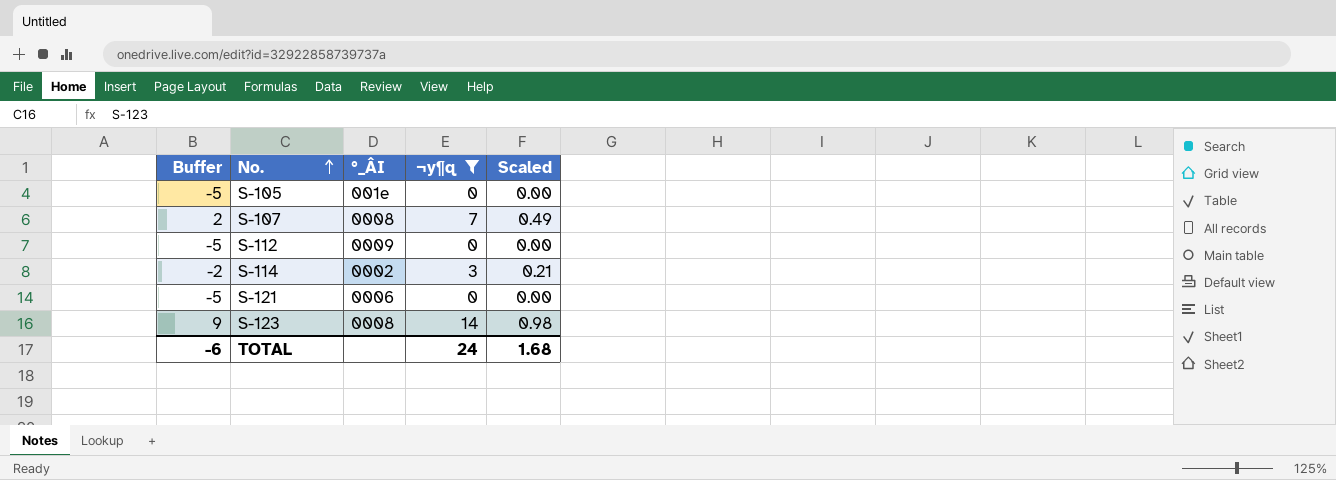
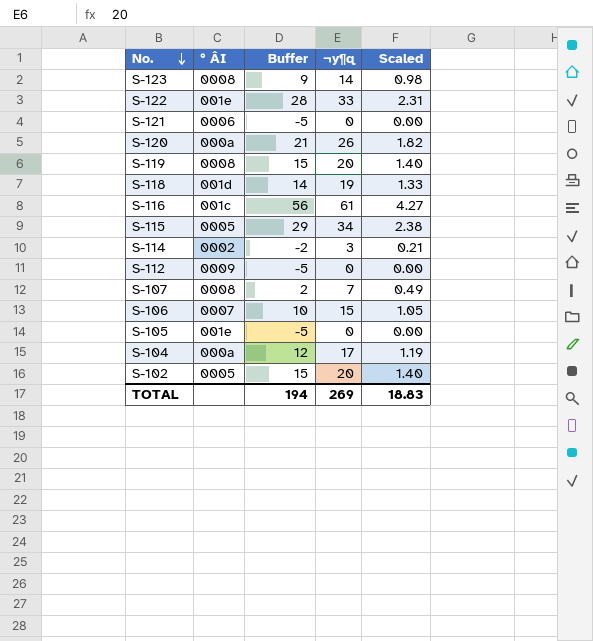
filter: ¬y¶q <= 14 -> none
row order: No. ascending -> No. descending
column name: °_ÂI -> ° ÂI
column Buffer | position: 1 -> 3
TOTAL | Buffer: -6 -> 194
TOTAL | ¬y¶q: 24 -> 269
TOTAL | Scaled: 1.68 -> 18.83

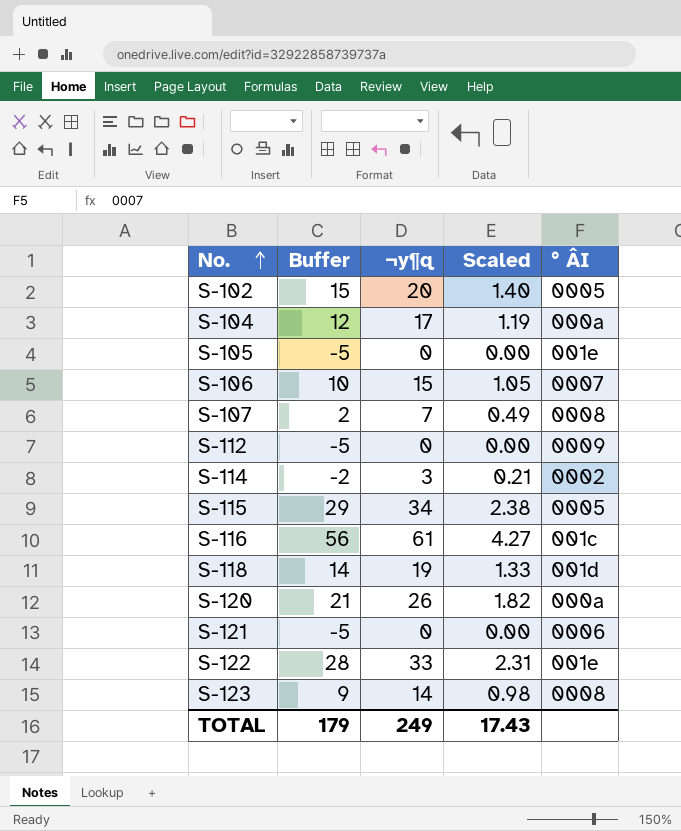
row order: No. descending -> No. ascending
column ° ÂI | position: 2 -> 5
row S-119: 0008 | 15 | 20 | 1.40 -> none
TOTAL | Buffer: 194 -> 179
TOTAL | ¬y¶q: 269 -> 249
TOTAL | Scaled: 18.83 -> 17.43

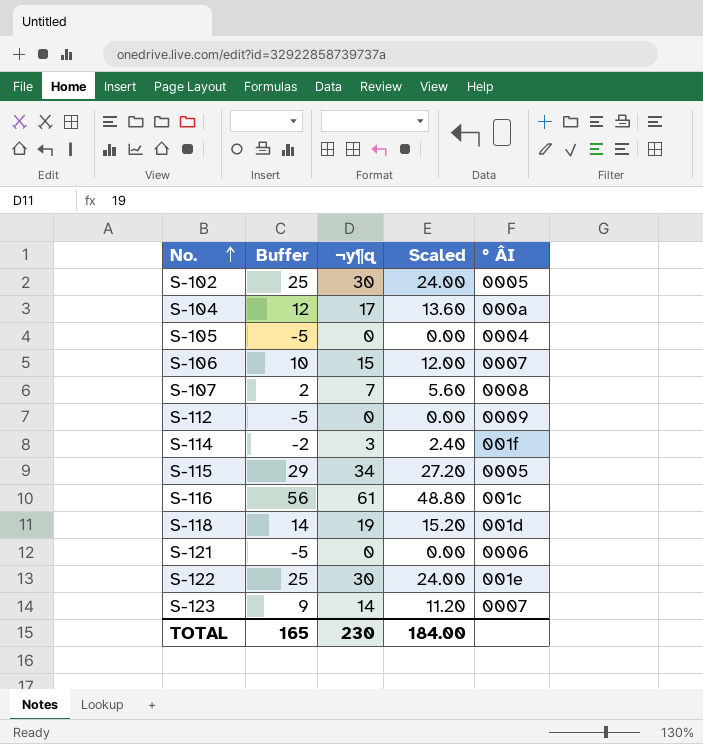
column Scaled | formula: [¬y¶q] * 0.07 -> [¬y¶q] * 0.8
row S-120: 21 | 26 | 1.82 | 000a -> none
S-102 | Buffer: 15 -> 25
S-102 | ¬y¶q: 20 -> 30
S-105 | ° ÂI: 001e -> 0004
S-114 | ° ÂI: 0002 -> 001f
S-122 | Buffer: 28 -> 25
S-122 | ¬y¶q: 33 -> 30
S-123 | ° ÂI: 0008 -> 0007
TOTAL | Buffer: 179 -> 165
TOTAL | ¬y¶q: 249 -> 230
TOTAL | Scaled: 17.43 -> 184.00

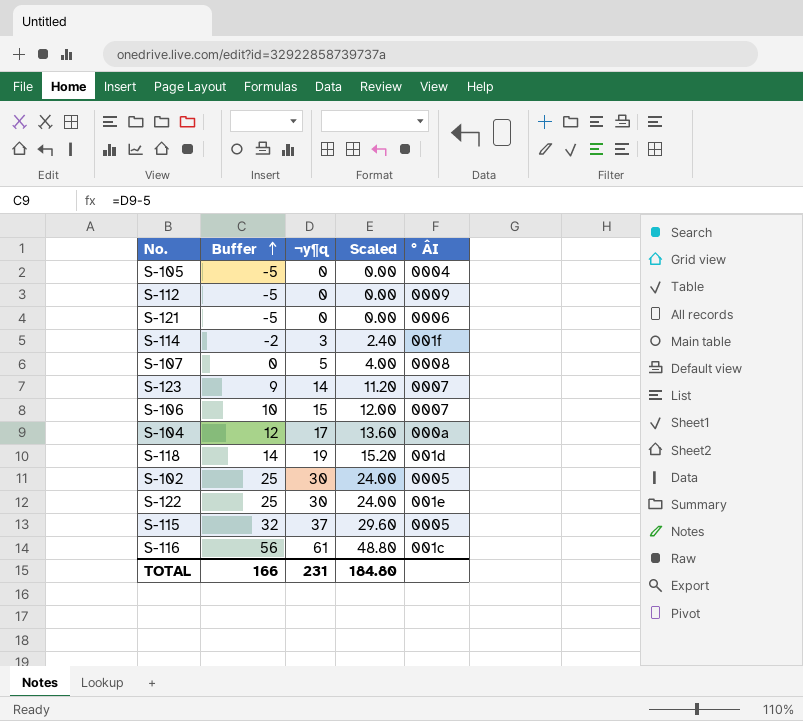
row order: No. ascending -> Buffer ascending
S-107 | Buffer: 2 -> 0
S-107 | ¬y¶q: 7 -> 5
S-107 | Scaled: 5.60 -> 4.00
S-115 | Buffer: 29 -> 32
S-115 | ¬y¶q: 34 -> 37
S-115 | Scaled: 27.20 -> 29.60
TOTAL | Buffer: 165 -> 166
TOTAL | ¬y¶q: 230 -> 231
TOTAL | Scaled: 184.00 -> 184.80

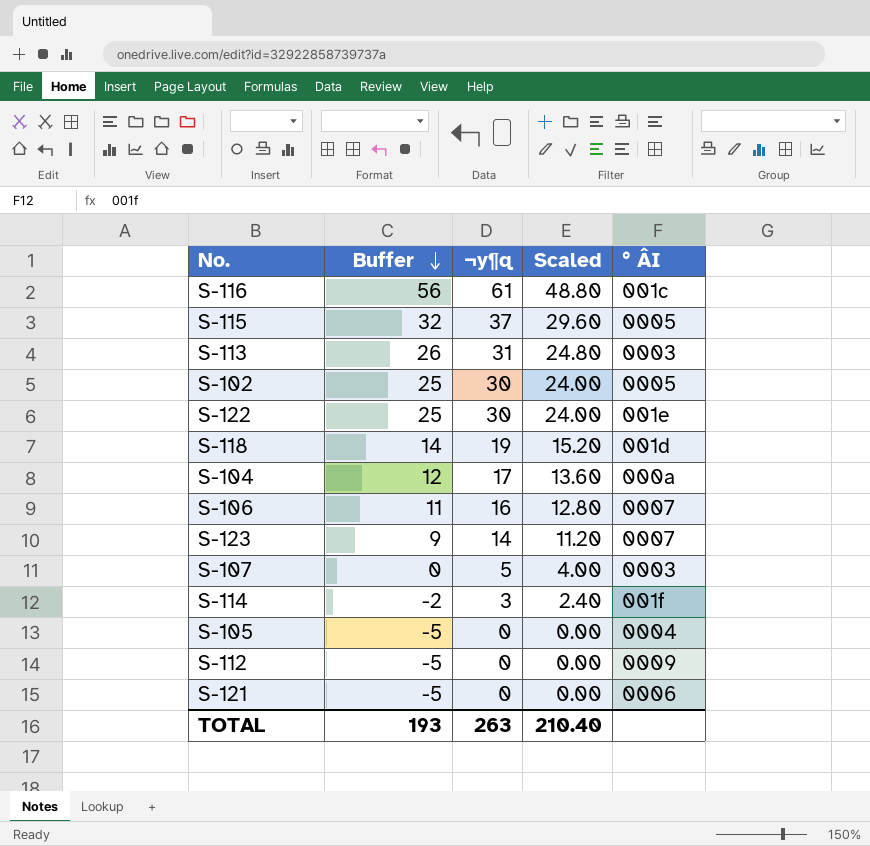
row order: Buffer ascending -> Buffer descending
row S-113: none -> 26 | 31 | 24.80 | 0003
S-106 | Buffer: 10 -> 11
S-106 | ¬y¶q: 15 -> 16
S-106 | Scaled: 12.00 -> 12.80
S-107 | ° ÂI: 0008 -> 0003
TOTAL | Buffer: 166 -> 193
TOTAL | ¬y¶q: 231 -> 263
TOTAL | Scaled: 184.80 -> 210.40

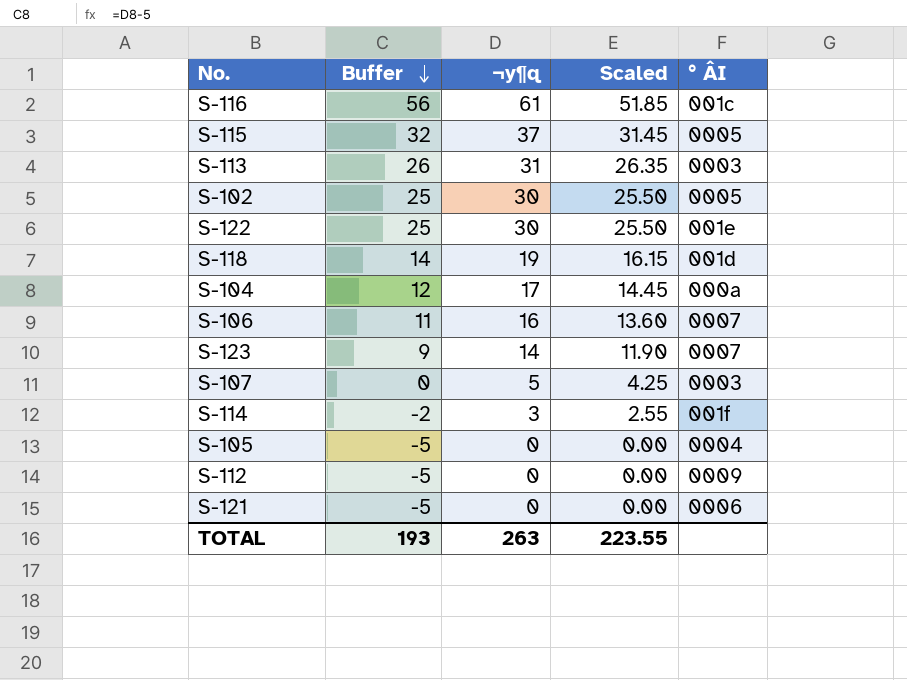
column Scaled | formula: [¬y¶q] * 0.8 -> [¬y¶q] * 0.85
TOTAL | Scaled: 210.40 -> 223.55

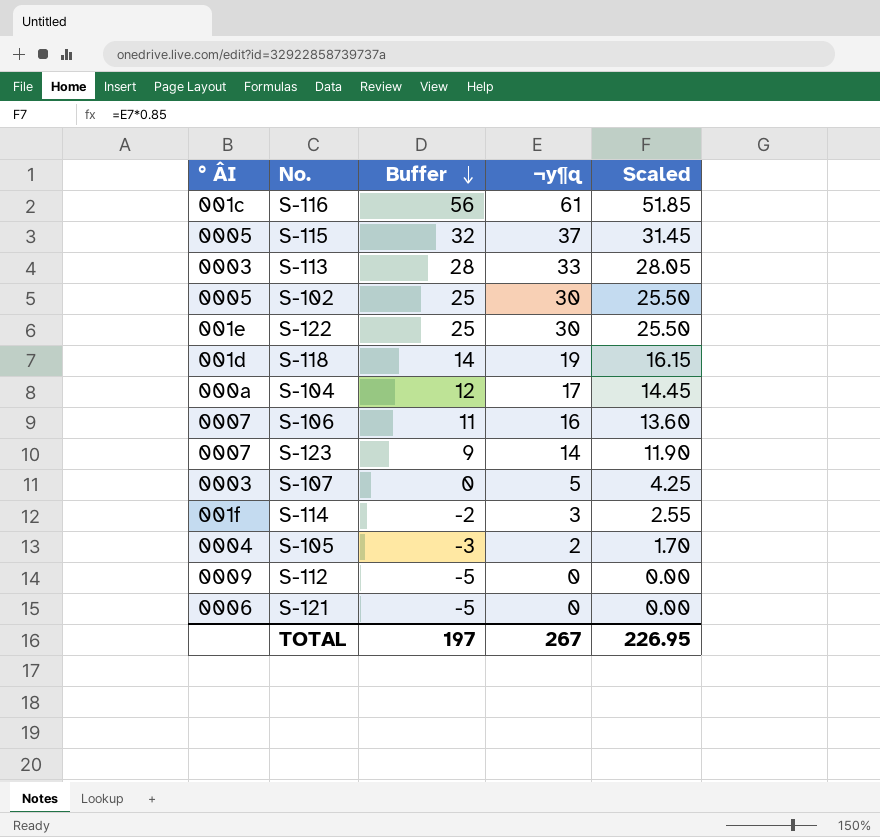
column ° ÂI | position: 5 -> 1
S-113 | Buffer: 26 -> 28
S-113 | ¬y¶q: 31 -> 33
S-113 | Scaled: 26.35 -> 28.05
S-105 | Buffer: -5 -> -3
S-105 | ¬y¶q: 0 -> 2
S-105 | Scaled: 0.00 -> 1.70
TOTAL | Buffer: 193 -> 197
TOTAL | ¬y¶q: 263 -> 267
TOTAL | Scaled: 223.55 -> 226.95

